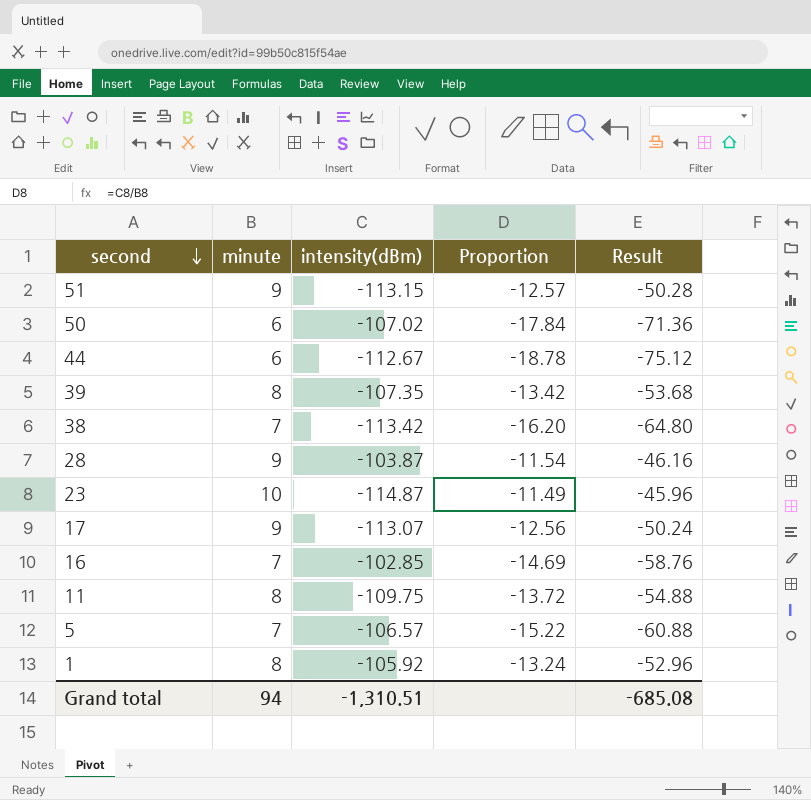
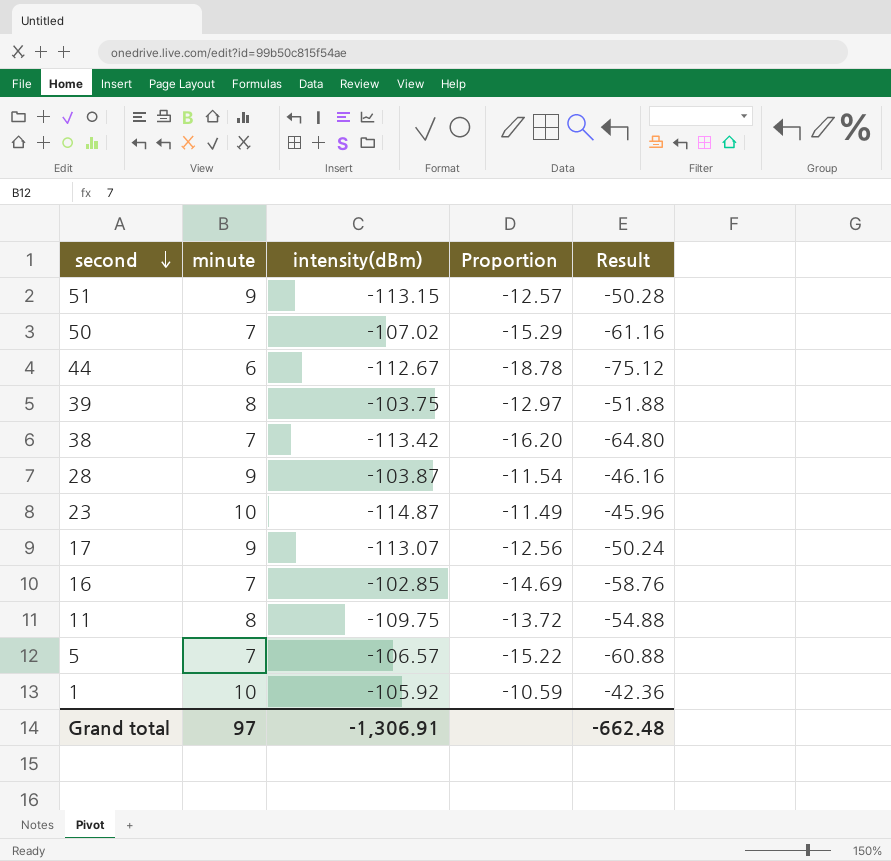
50 | minute: 6 -> 7
50 | Proportion: -17.84 -> -15.29
50 | Result: -71.36 -> -61.16
39 | intensity(dBm): -107.35 -> -103.75
39 | Proportion: -13.42 -> -12.97
39 | Result: -53.68 -> -51.88
1 | minute: 8 -> 10
1 | Proportion: -13.24 -> -10.59
1 | Result: -52.96 -> -42.36
Grand total | minute: 94 -> 97
Grand total | intensity(dBm): -1,310.51 -> -1,306.91
Grand total | Result: -685.08 -> -662.48

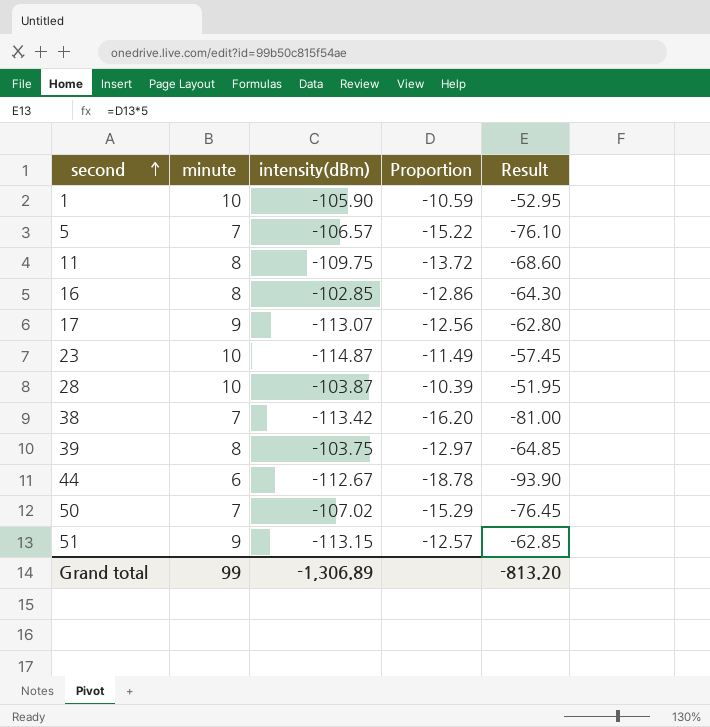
row order: second descending -> second ascending
column Result | formula: [Proportion] * 4 -> [Proportion] * 5
1 | intensity(dBm): -105.92 -> -105.90
16 | minute: 7 -> 8
16 | Proportion: -14.69 -> -12.86
28 | minute: 9 -> 10
28 | Proportion: -11.54 -> -10.39
Grand total | minute: 97 -> 99
Grand total | intensity(dBm): -1,306.91 -> -1,306.89
Grand total | Result: -662.48 -> -813.20

